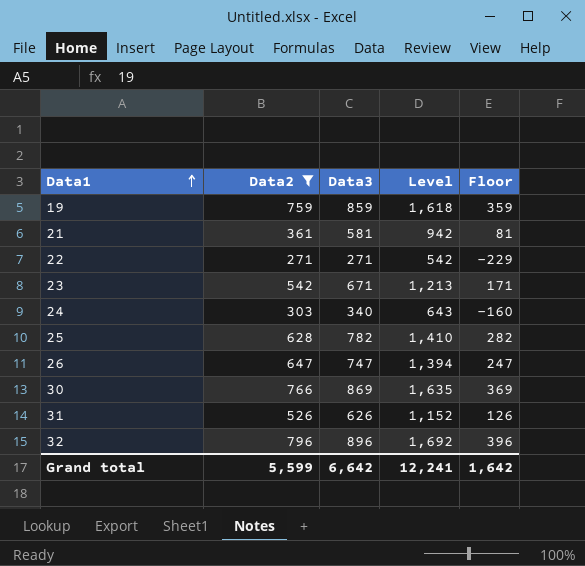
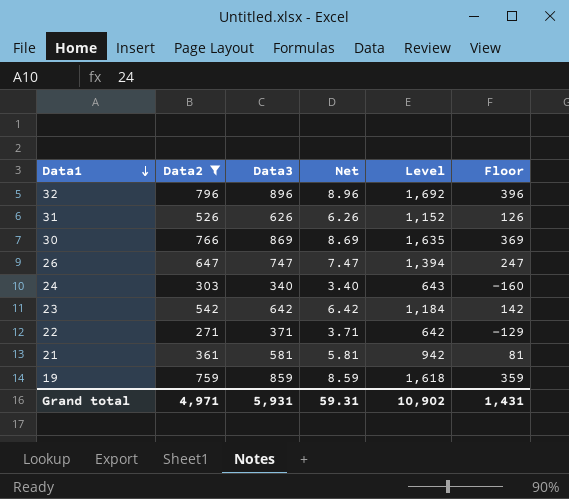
row order: Data1 ascending -> Data1 descending
column Net | formula: none -> [Data3] * 0.01
row 25: 628 | 782 | 1,410 | 282 -> none
23 | Data3: 671 -> 642
23 | Level: 1,213 -> 1,184
23 | Floor: 171 -> 142
22 | Data3: 271 -> 371
22 | Level: 542 -> 642
22 | Floor: -229 -> -129
Grand total | Data2: 5,599 -> 4,971
Grand total | Data3: 6,642 -> 5,931
Grand total | Level: 12,241 -> 10,902
Grand total | Floor: 1,642 -> 1,431

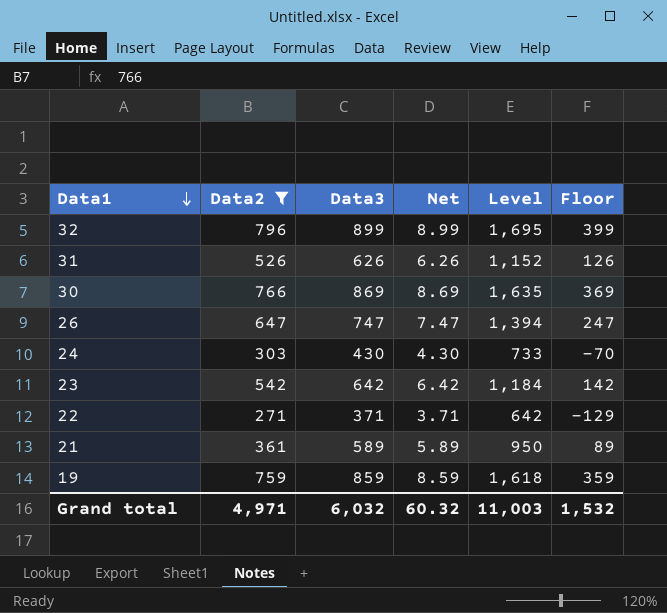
32 | Data3: 896 -> 899
32 | Net: 8.96 -> 8.99
32 | Level: 1,692 -> 1,695
32 | Floor: 396 -> 399
24 | Data3: 340 -> 430
24 | Net: 3.40 -> 4.30
24 | Level: 643 -> 733
24 | Floor: -160 -> -70
21 | Data3: 581 -> 589
21 | Net: 5.81 -> 5.89
21 | Level: 942 -> 950
21 | Floor: 81 -> 89
Grand total | Data3: 5,931 -> 6,032
Grand total | Net: 59.31 -> 60.32
Grand total | Level: 10,902 -> 11,003
Grand total | Floor: 1,431 -> 1,532

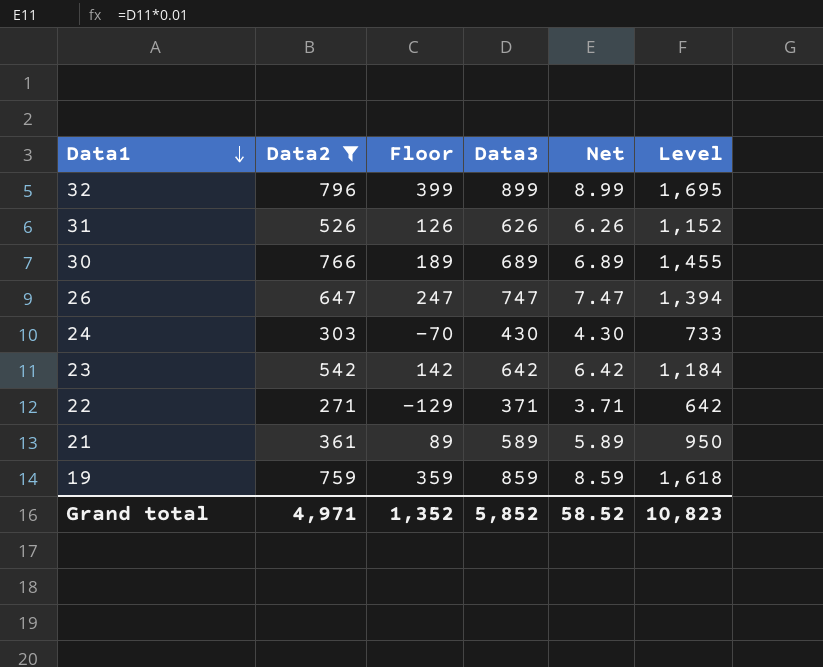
column Floor | position: 6 -> 3
30 | Floor: 369 -> 189
30 | Data3: 869 -> 689
30 | Net: 8.69 -> 6.89
30 | Level: 1,635 -> 1,455
Grand total | Floor: 1,532 -> 1,352
Grand total | Data3: 6,032 -> 5,852
Grand total | Net: 60.32 -> 58.52
Grand total | Level: 11,003 -> 10,823

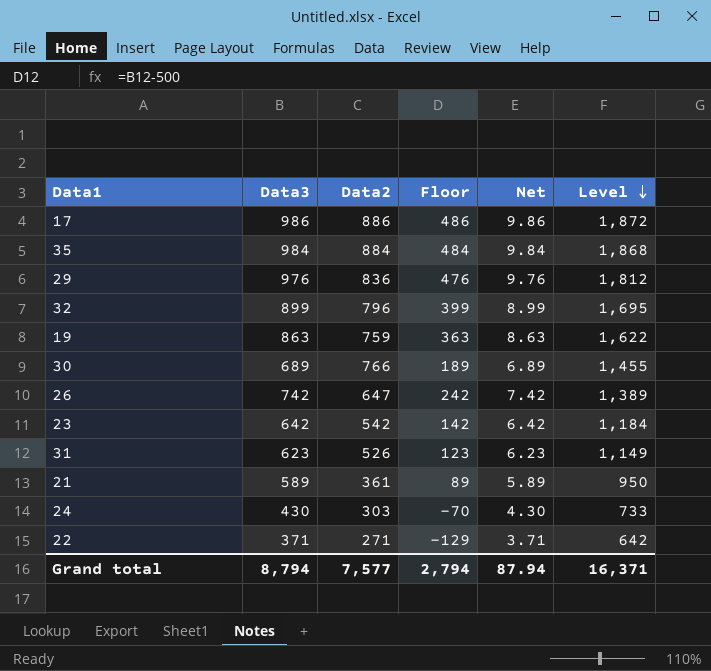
filter: Data2 <= 796 -> none
row order: Data1 descending -> Level descending
column Data3 | position: 4 -> 2
19 | Data3: 859 -> 863
19 | Floor: 359 -> 363
19 | Net: 8.59 -> 8.63
19 | Level: 1,618 -> 1,622
26 | Data3: 747 -> 742
26 | Floor: 247 -> 242
26 | Net: 7.47 -> 7.42
26 | Level: 1,394 -> 1,389
31 | Data3: 626 -> 623
31 | Floor: 126 -> 123
31 | Net: 6.26 -> 6.23
31 | Level: 1,152 -> 1,149
Grand total | Data3: 5,852 -> 8,794
Grand total | Data2: 4,971 -> 7,577
Grand total | Floor: 1,352 -> 2,794
Grand total | Net: 58.52 -> 87.94
Grand total | Level: 10,823 -> 16,371

